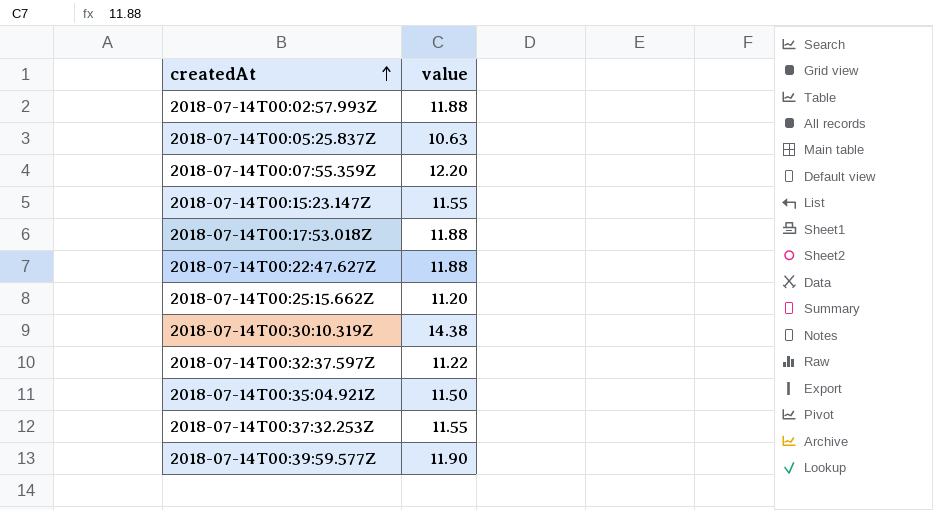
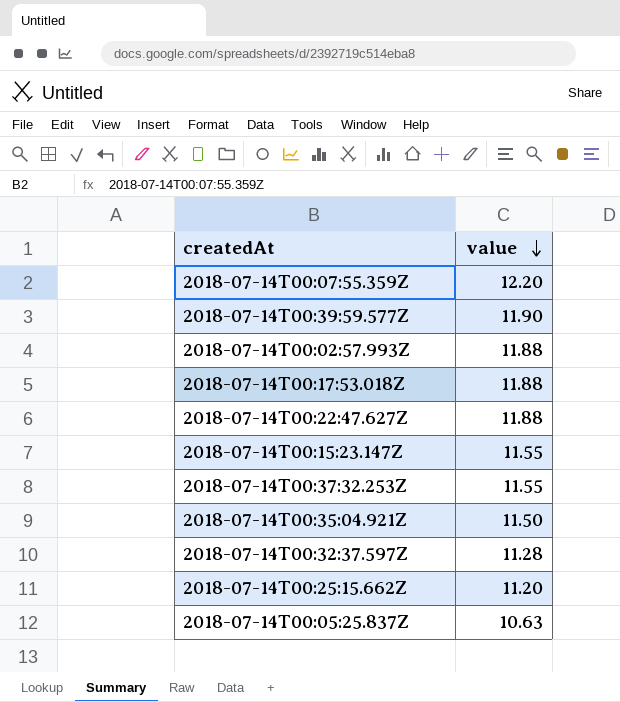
row order: createdAt ascending -> value descending
row 2018-07-14T00:30:10.319Z: 14.38 -> none
2018-07-14T00:32:37.597Z | value: 11.22 -> 11.28

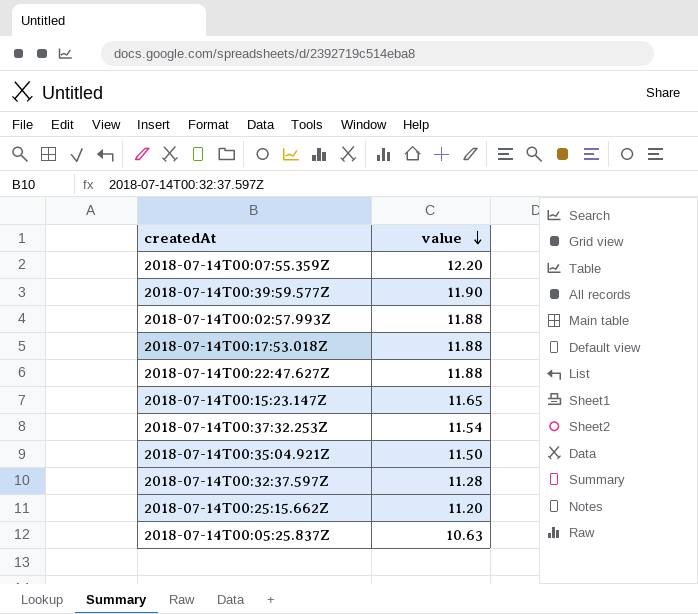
2018-07-14T00:15:23.147Z | value: 11.55 -> 11.65
2018-07-14T00:37:32.253Z | value: 11.55 -> 11.54

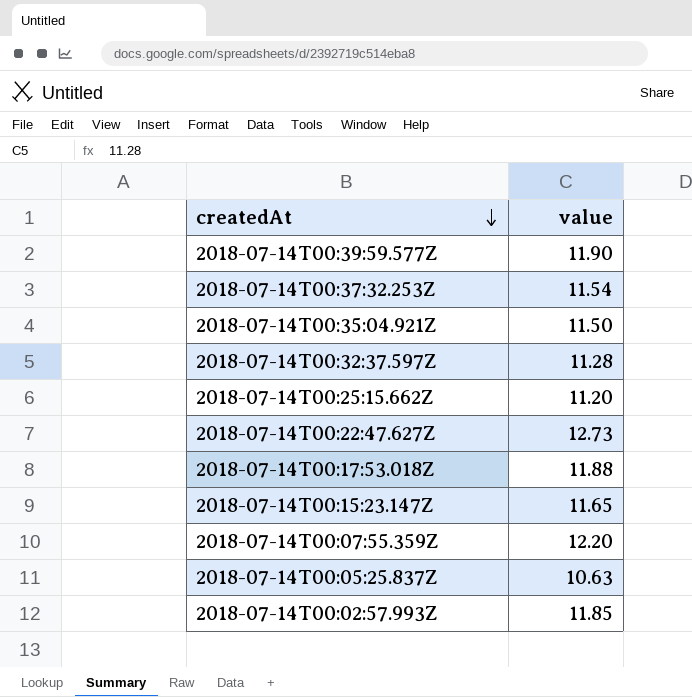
row order: value descending -> createdAt descending
2018-07-14T00:22:47.627Z | value: 11.88 -> 12.73
2018-07-14T00:02:57.993Z | value: 11.88 -> 11.85

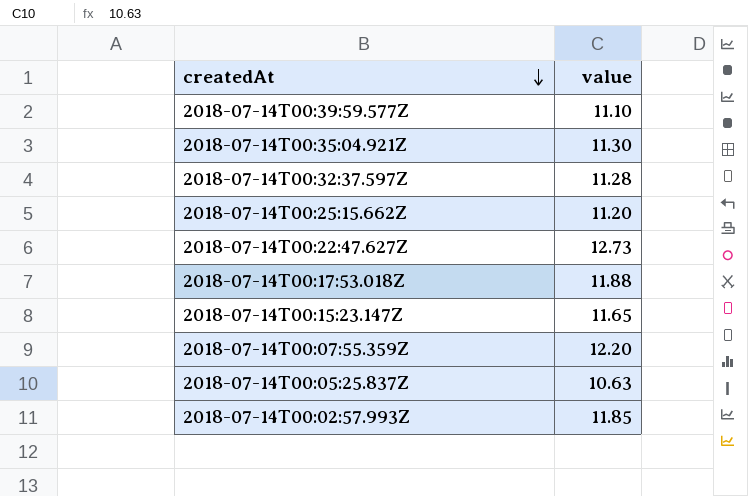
row 2018-07-14T00:37:32.253Z: 11.54 -> none
2018-07-14T00:39:59.577Z | value: 11.90 -> 11.10
2018-07-14T00:35:04.921Z | value: 11.50 -> 11.30

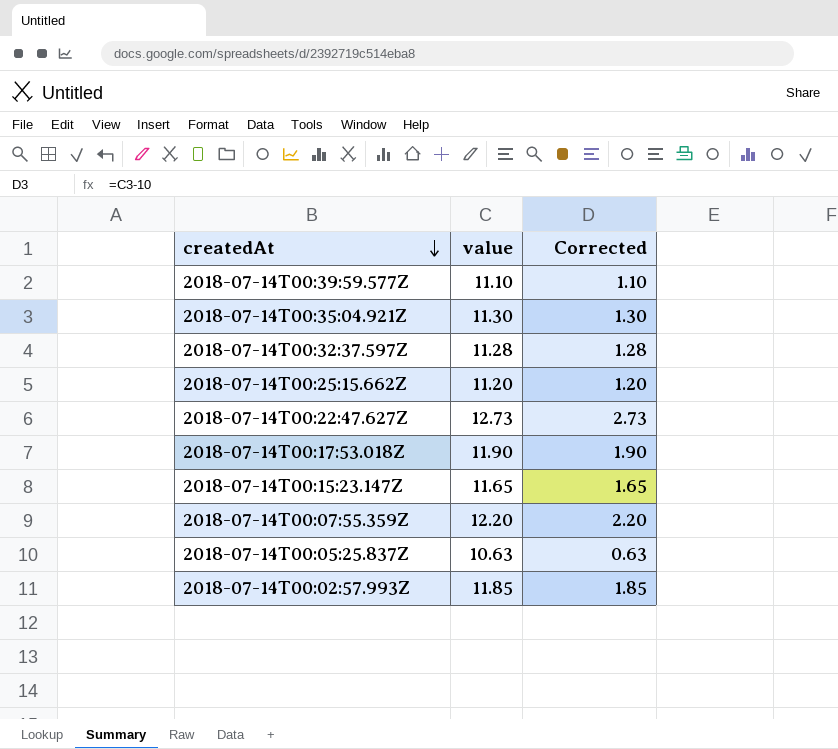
column Corrected | formula: none -> [value] - 10
2018-07-14T00:17:53.018Z | value: 11.88 -> 11.90

